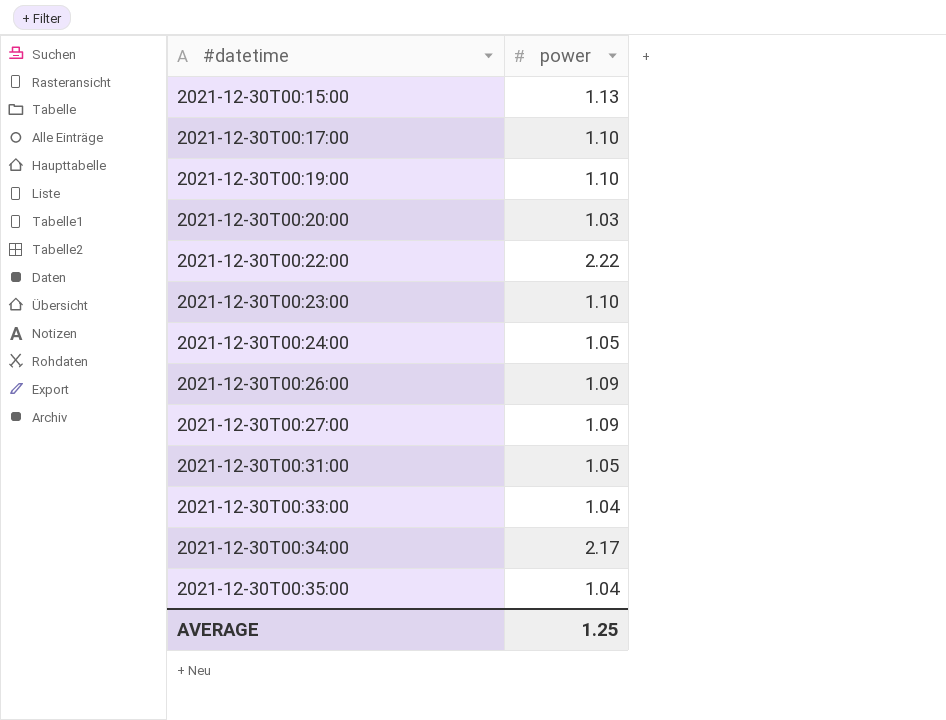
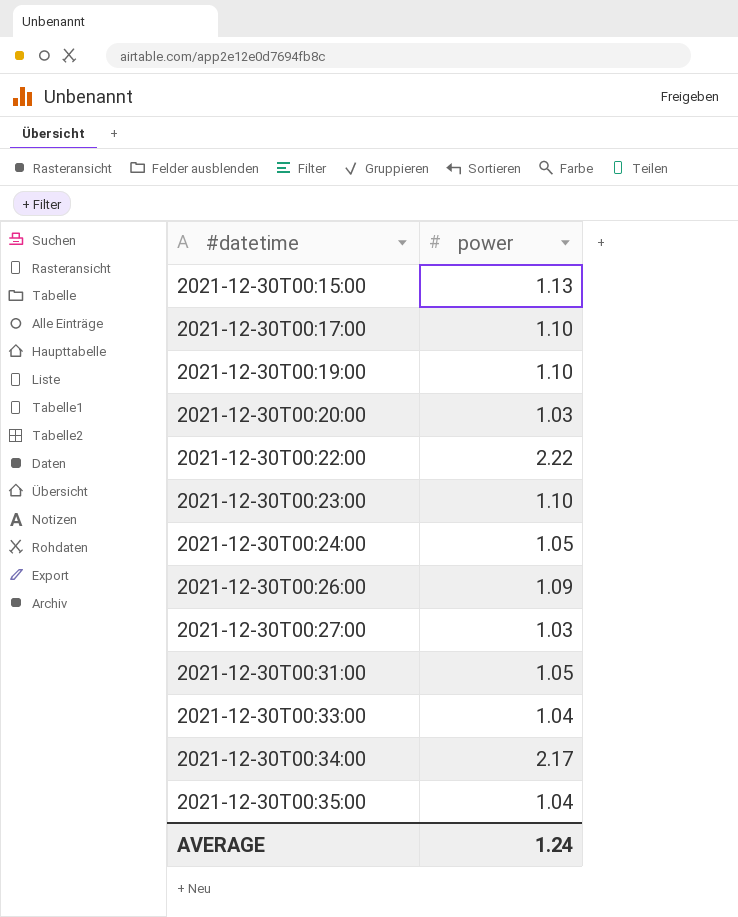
2021-12-30T00:27:00 | power: 1.09 -> 1.03
AVERAGE | power: 1.25 -> 1.24

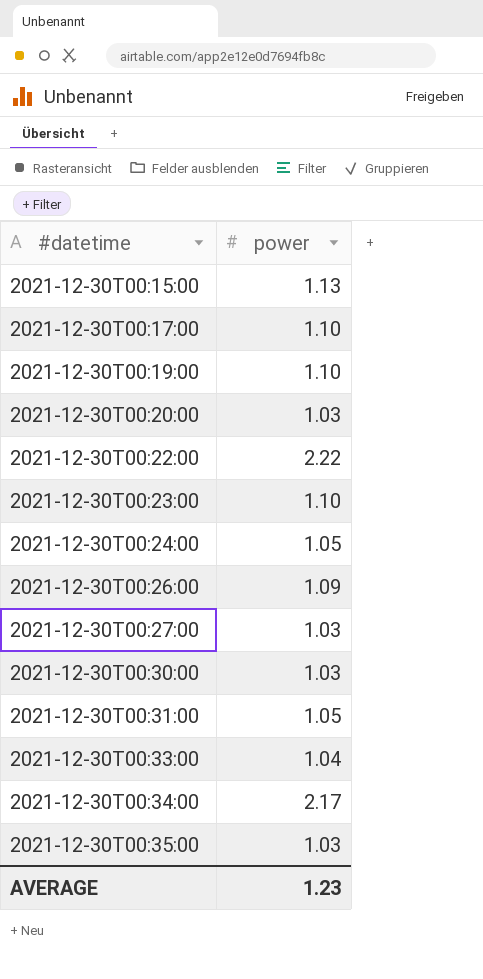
row 2021-12-30T00:30:00: none -> 1.03
2021-12-30T00:35:00 | power: 1.04 -> 1.03
AVERAGE | power: 1.24 -> 1.23

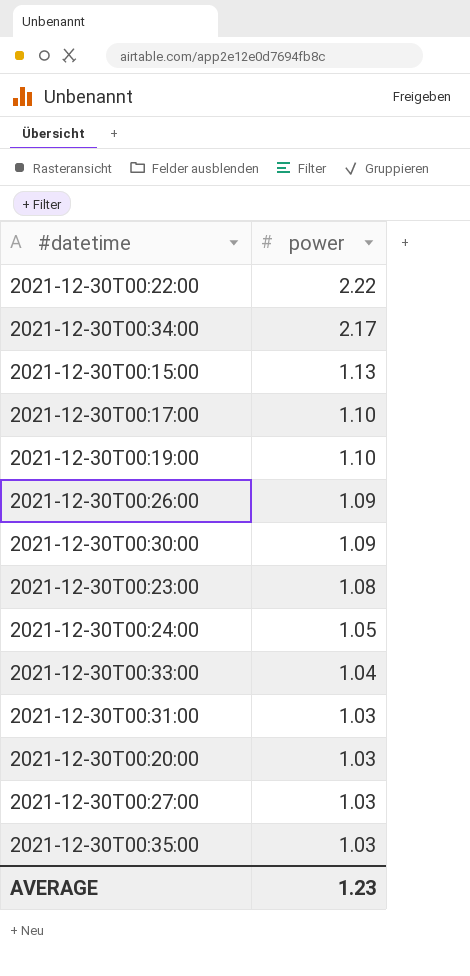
row order: #datetime ascending -> power descending
2021-12-30T00:30:00 | power: 1.03 -> 1.09
2021-12-30T00:23:00 | power: 1.10 -> 1.08
2021-12-30T00:31:00 | power: 1.05 -> 1.03

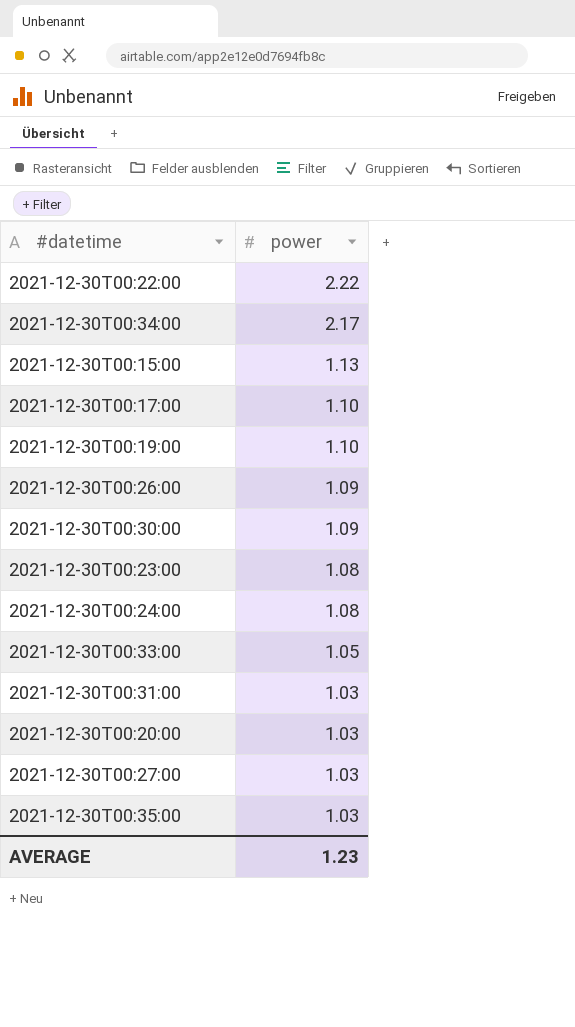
2021-12-30T00:24:00 | power: 1.05 -> 1.08
2021-12-30T00:33:00 | power: 1.04 -> 1.05

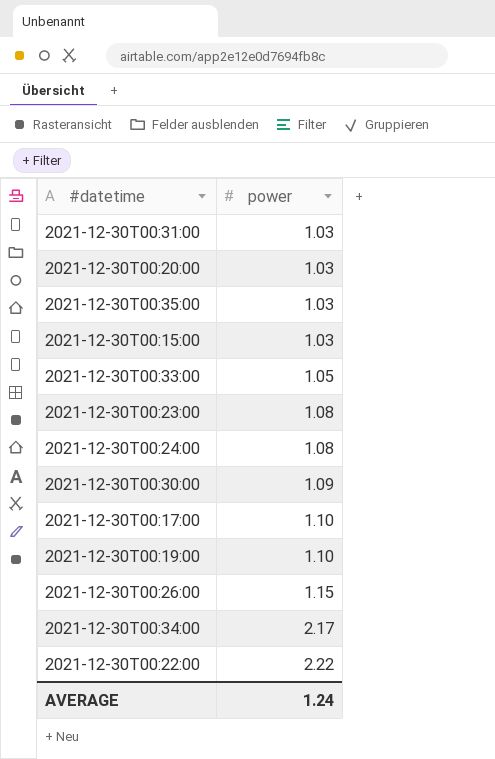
row order: power descending -> power ascending
row 2021-12-30T00:27:00: 1.03 -> none
2021-12-30T00:15:00 | power: 1.13 -> 1.03
2021-12-30T00:26:00 | power: 1.09 -> 1.15
AVERAGE | power: 1.23 -> 1.24

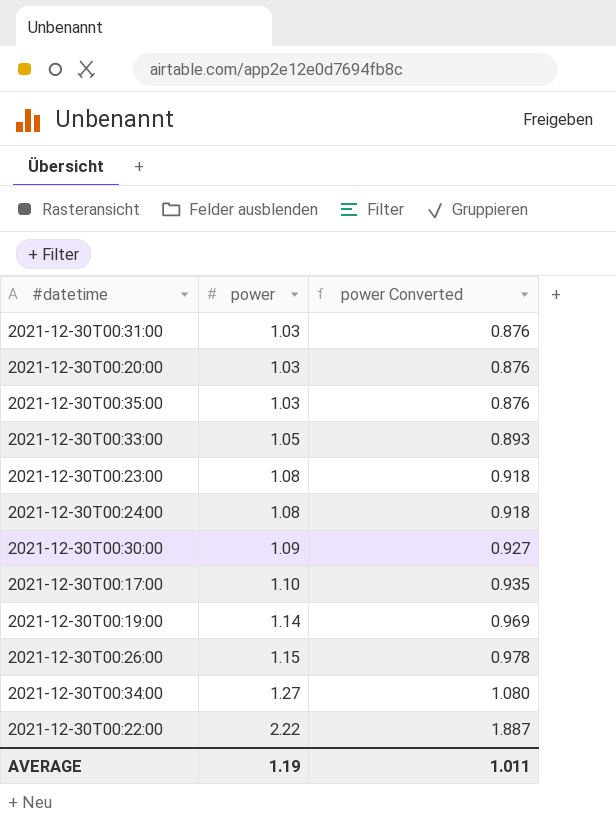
column power Converted | formula: none -> [power] * 0.85
row 2021-12-30T00:15:00: 1.03 -> none
2021-12-30T00:19:00 | power: 1.10 -> 1.14
2021-12-30T00:34:00 | power: 2.17 -> 1.27
AVERAGE | power: 1.24 -> 1.19

